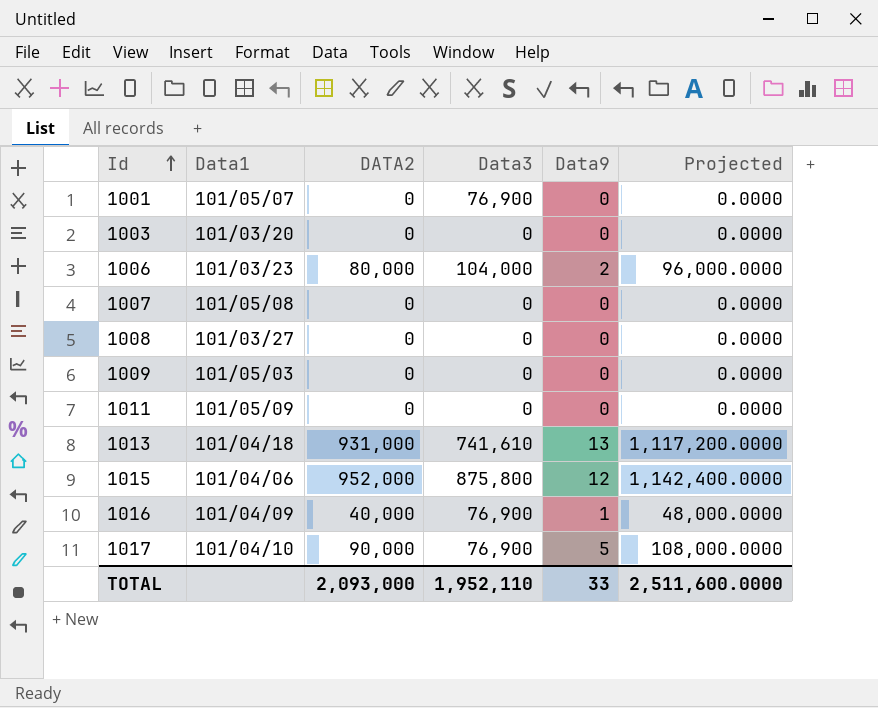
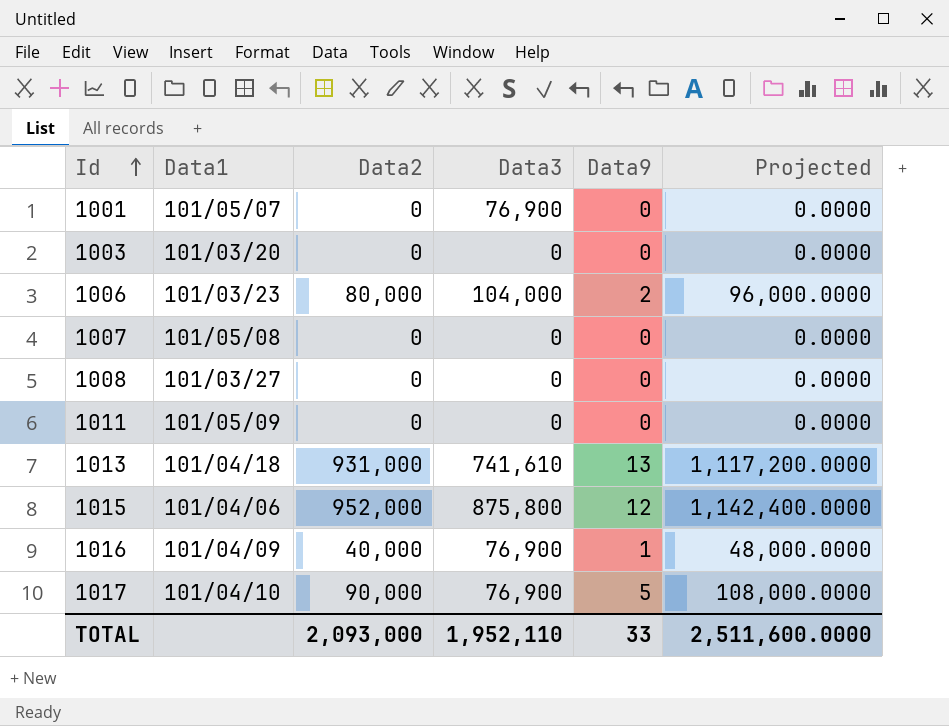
column name: DATA2 -> Data2
row 1009: 101/05/03 | 0 | 0 | 0 | 0.0000 -> none

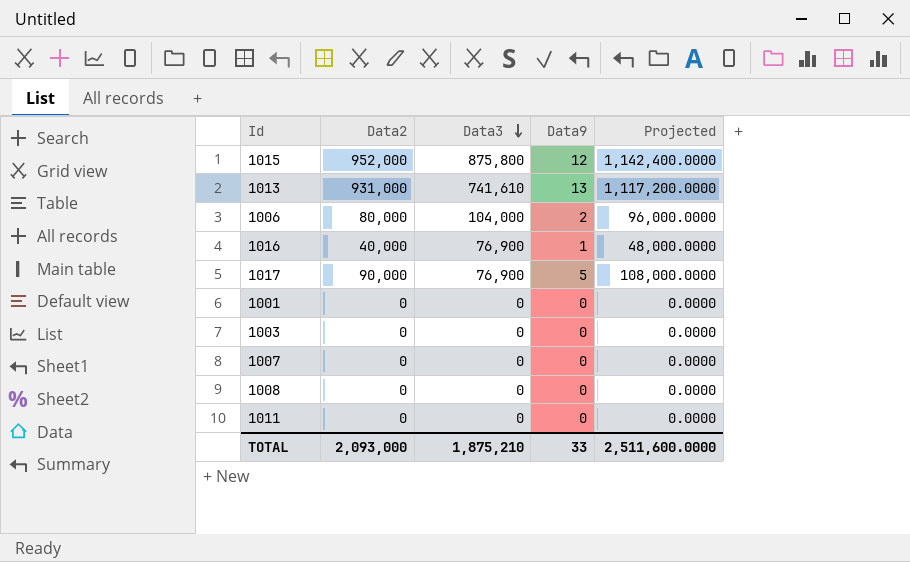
row order: Id ascending -> Data3 descending
column Data1 | position: 2 -> none
1001 | Data3: 76,900 -> 0
TOTAL | Data3: 1,952,110 -> 1,875,210

